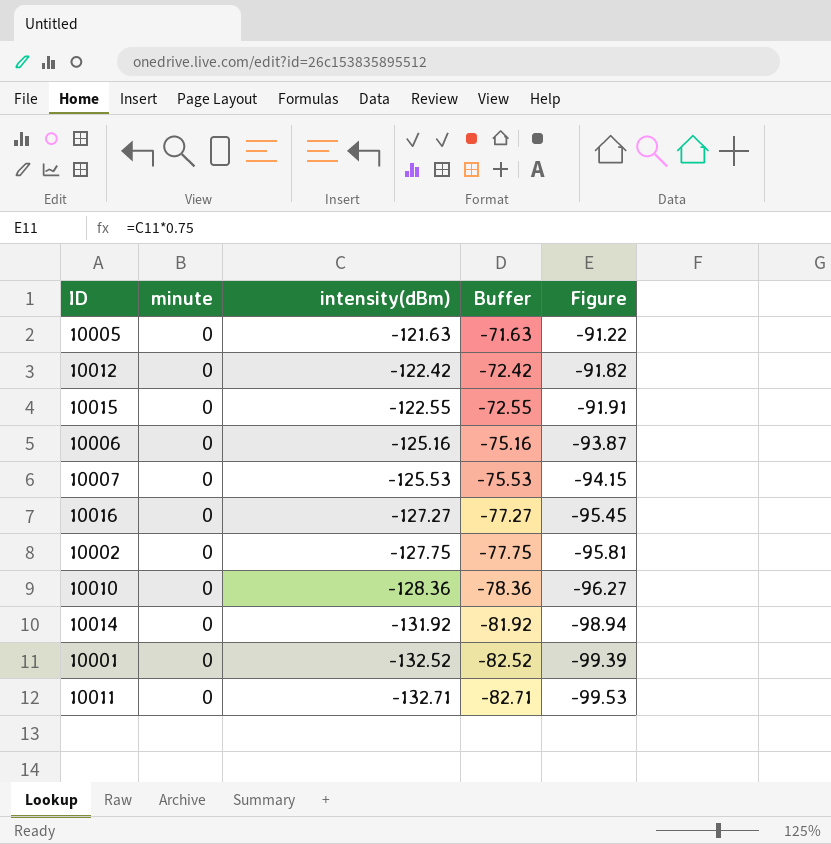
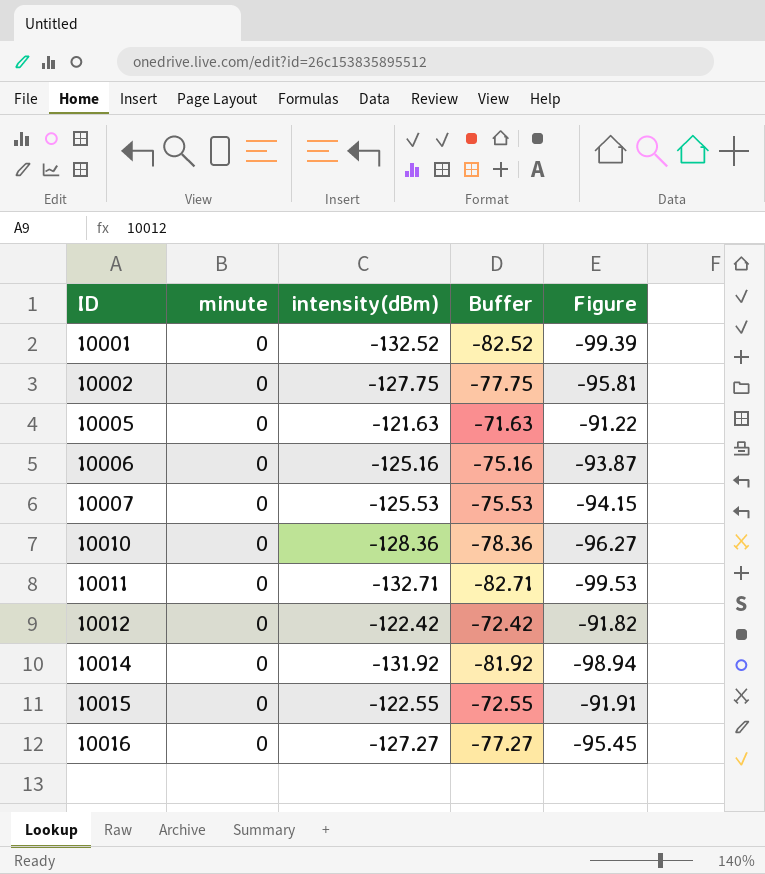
row order: intensity(dBm) descending -> ID ascending

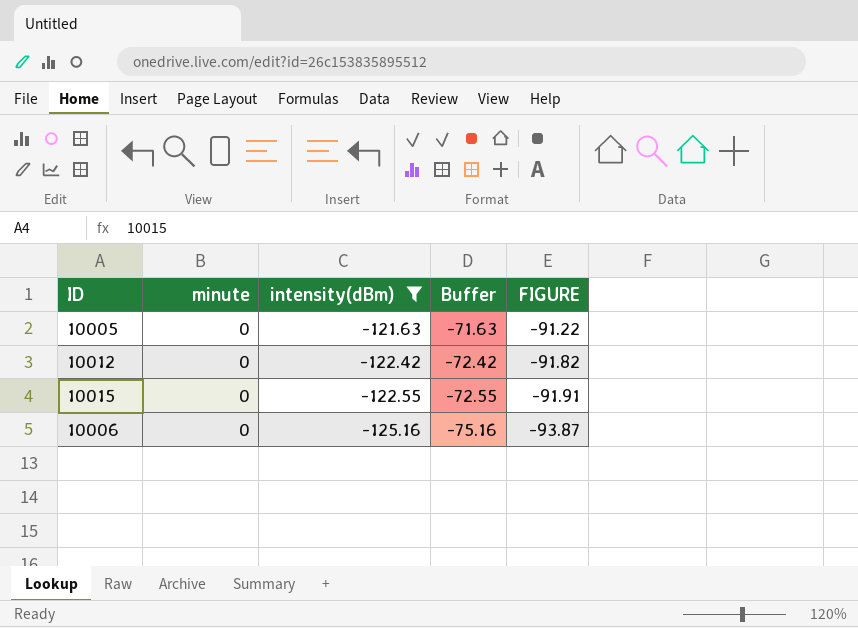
filter: none -> intensity(dBm) >= -125.16
row order: ID ascending -> intensity(dBm) descending
column name: Figure -> FIGURE

